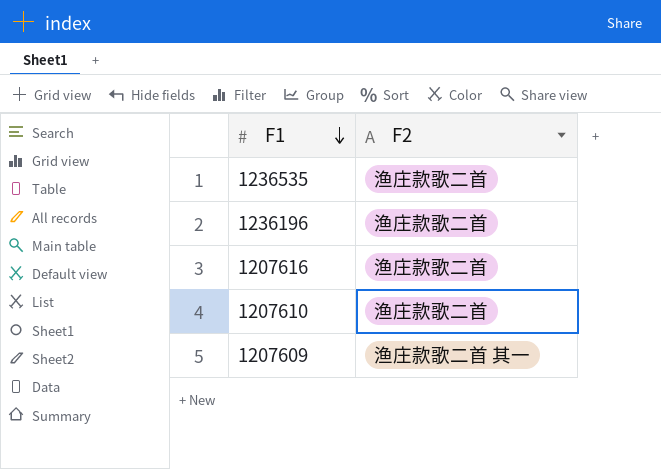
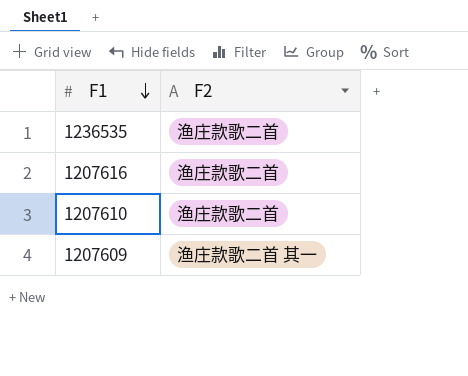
row 1236196: 渔庄款歌二首 -> none

